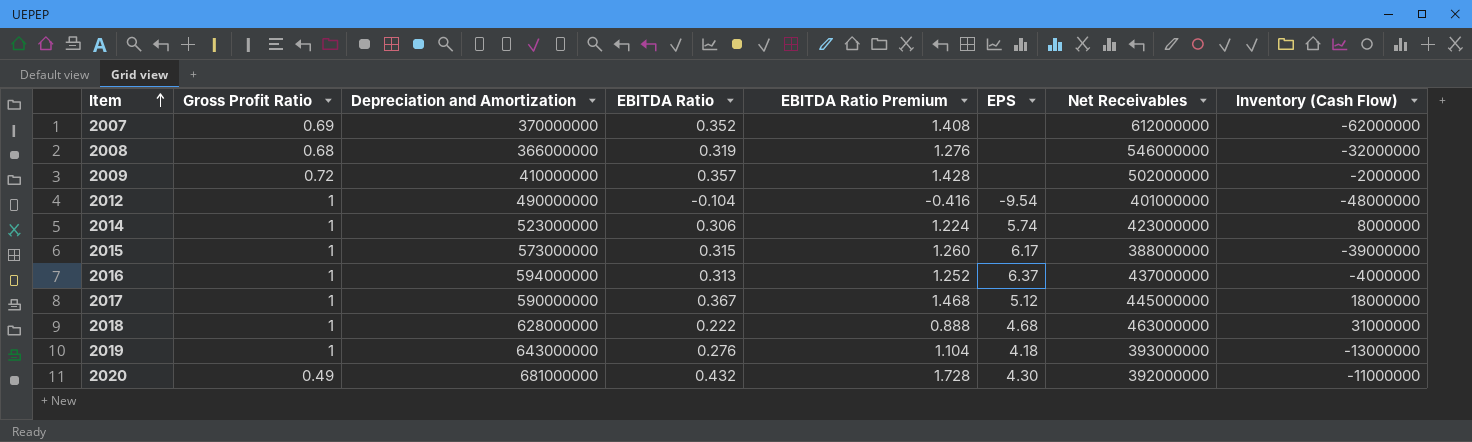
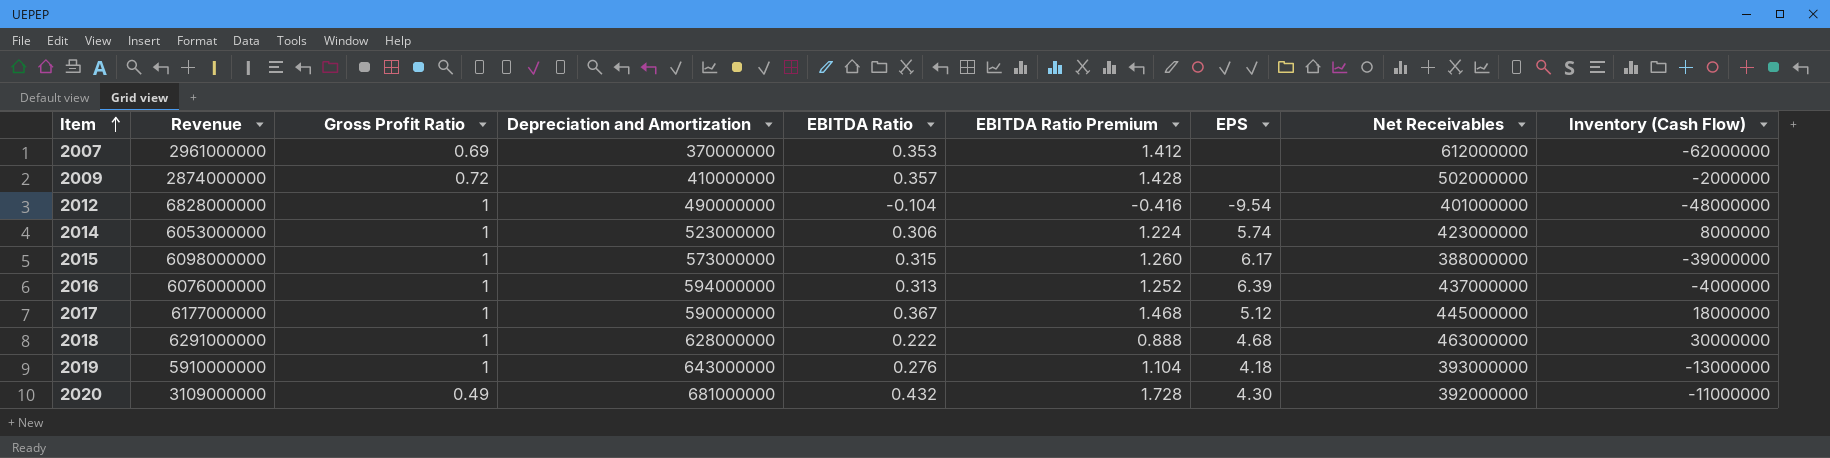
column Revenue | position: none -> 2
row 2008: 0.68 | 366000000 | 0.319 | 1.276 | none | 546000000 | -32000000 -> none
2007 | EBITDA Ratio: 0.352 -> 0.353
2007 | EBITDA Ratio Premium: 1.408 -> 1.412
2016 | EPS: 6.37 -> 6.39
2018 | Inventory (Cash Flow): 31000000 -> 30000000

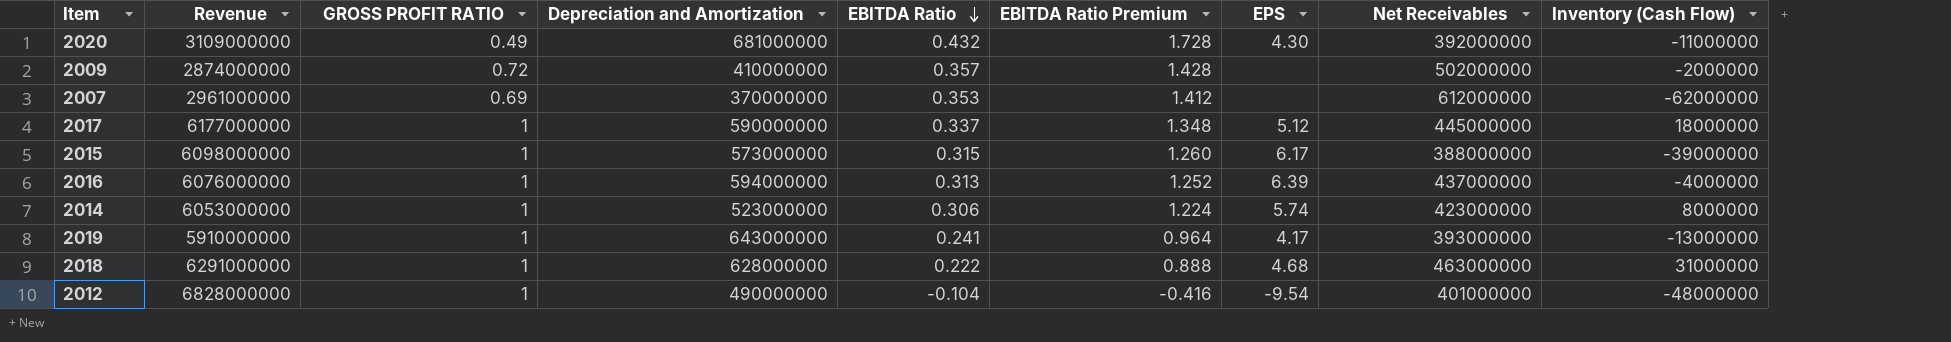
row order: Item ascending -> EBITDA Ratio descending
column name: Gross Profit Ratio -> GROSS PROFIT RATIO
2017 | EBITDA Ratio: 0.367 -> 0.337
2017 | EBITDA Ratio Premium: 1.468 -> 1.348
2019 | EBITDA Ratio: 0.276 -> 0.241
2019 | EBITDA Ratio Premium: 1.104 -> 0.964
2019 | EPS: 4.18 -> 4.17
2018 | Inventory (Cash Flow): 30000000 -> 31000000

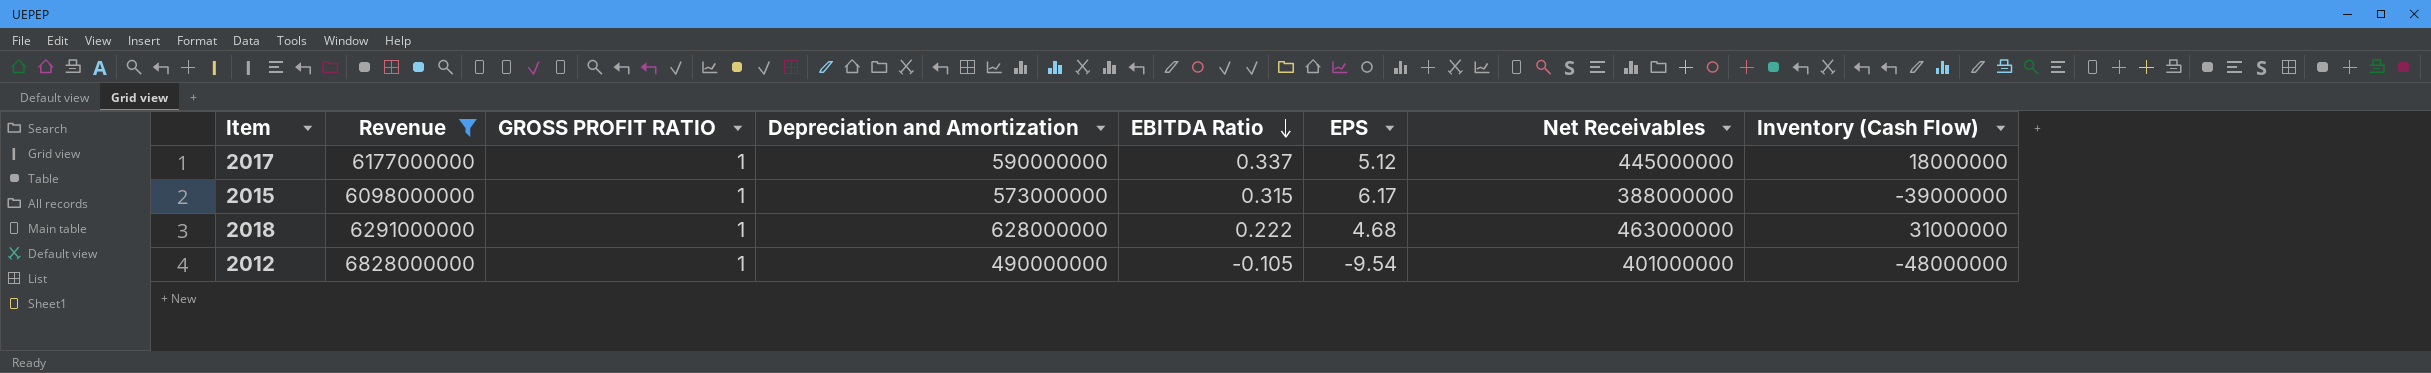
filter: none -> Revenue >= 6098000000
column EBITDA Ratio Premium | formula: [EBITDA Ratio] * 4 -> none
2012 | EBITDA Ratio: -0.104 -> -0.105

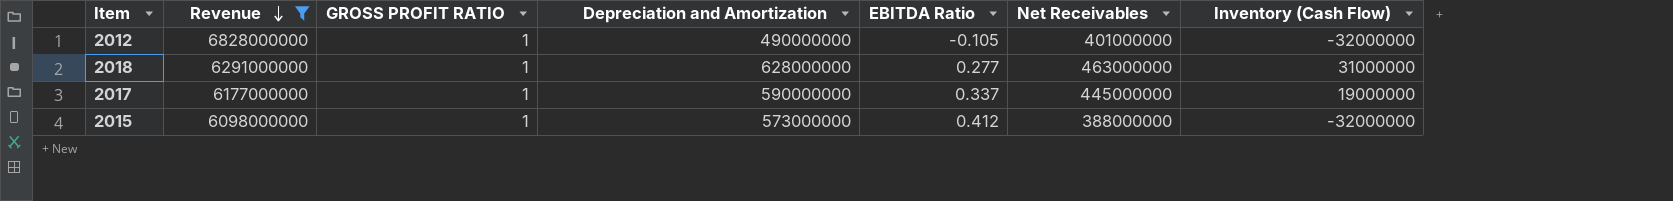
row order: EBITDA Ratio descending -> Revenue descending
column EPS | position: 6 -> none
2012 | Inventory (Cash Flow): -48000000 -> -32000000
2018 | EBITDA Ratio: 0.222 -> 0.277
2017 | Inventory (Cash Flow): 18000000 -> 19000000
2015 | EBITDA Ratio: 0.315 -> 0.412
2015 | Inventory (Cash Flow): -39000000 -> -32000000

